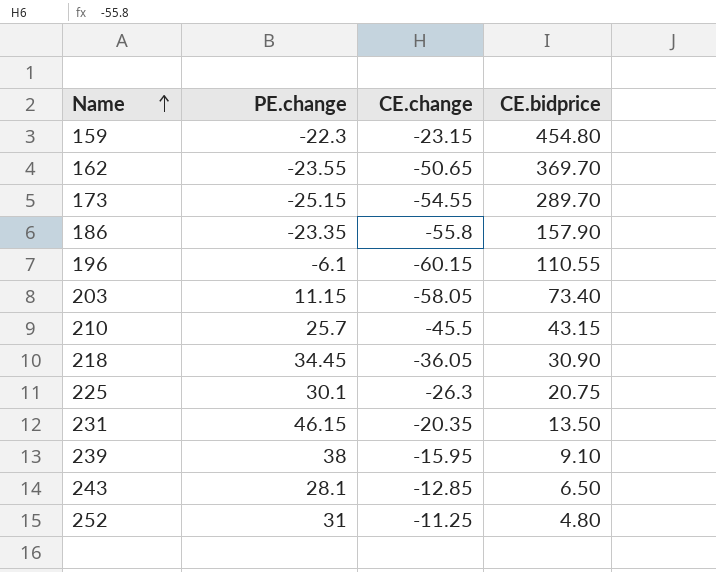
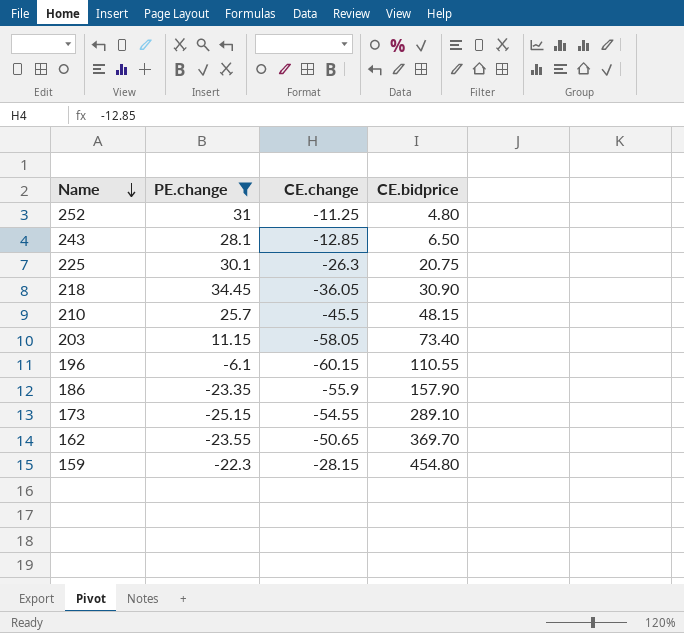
filter: none -> PE.change <= 34.45
row order: Name ascending -> Name descending
210 | CE.bidprice: 43.15 -> 48.15
186 | CE.change: -55.8 -> -55.9
173 | CE.bidprice: 289.70 -> 289.10
159 | CE.change: -23.15 -> -28.15

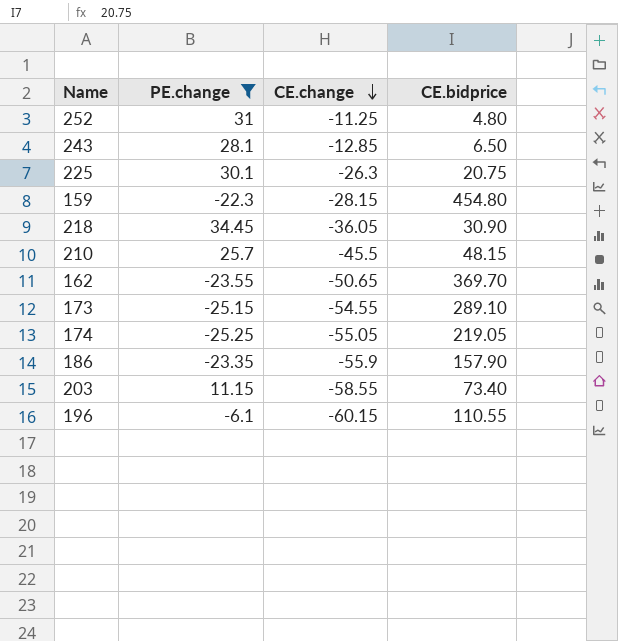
row order: Name descending -> CE.change descending
row 174: none -> -25.25 | -55.05 | 219.05
203 | CE.change: -58.05 -> -58.55

